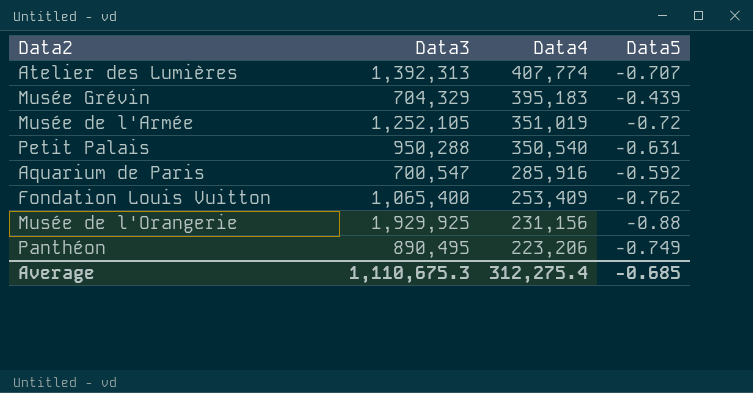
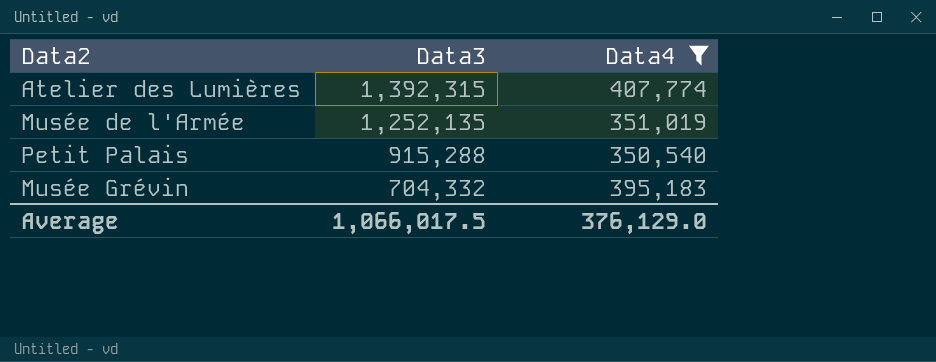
filter: none -> Data4 >= 350,540
row order: Data4 descending -> Data3 descending
column Data5 | formula: ([Data4] - [Data3]) / [Data3] -> none
Atelier des Lumières | Data3: 1,392,313 -> 1,392,315
Musée de l'Armée | Data3: 1,252,105 -> 1,252,135
Petit Palais | Data3: 950,288 -> 915,288
Musée Grévin | Data3: 704,329 -> 704,332
Average | Data3: 1,110,675.3 -> 1,066,017.5
Average | Data4: 312,275.4 -> 376,129.0

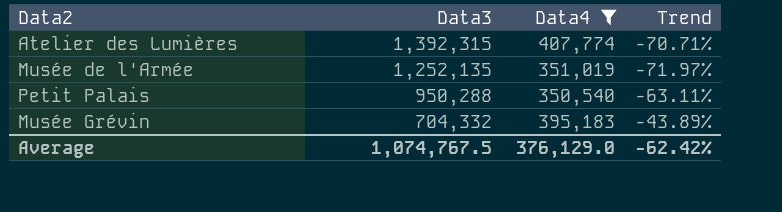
column Trend | formula: none -> ([Data4] - [Data3]) / [Data3]
Petit Palais | Data3: 915,288 -> 950,288
Average | Data3: 1,066,017.5 -> 1,074,767.5

